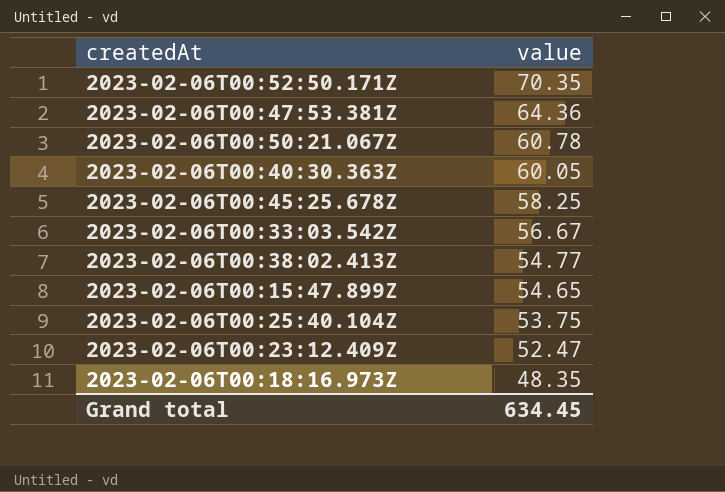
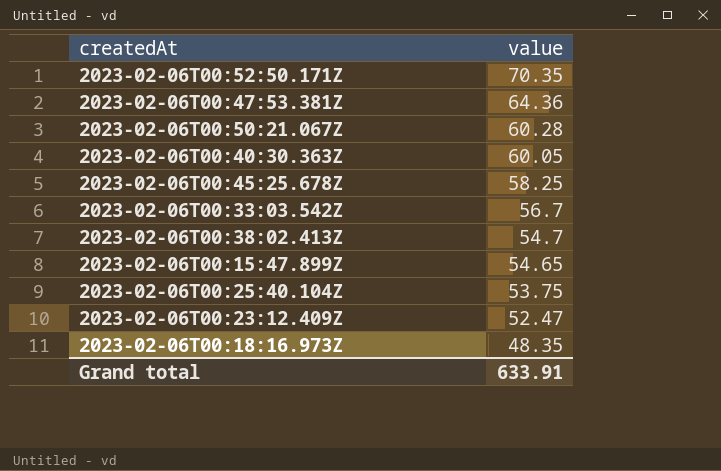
2023-02-06T00:50:21.067Z | value: 60.78 -> 60.28
2023-02-06T00:33:03.542Z | value: 56.67 -> 56.7
2023-02-06T00:38:02.413Z | value: 54.77 -> 54.7
Grand total | value: 634.45 -> 633.91

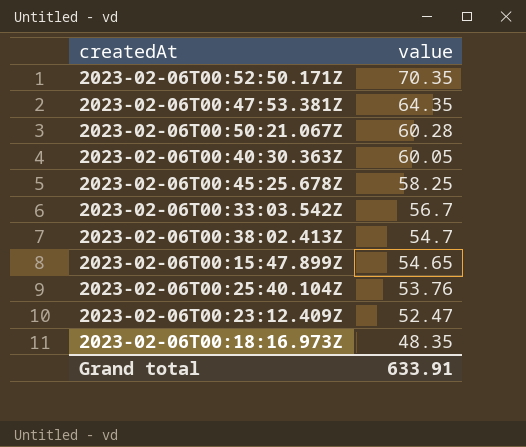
2023-02-06T00:47:53.381Z | value: 64.36 -> 64.35
2023-02-06T00:25:40.104Z | value: 53.75 -> 53.76

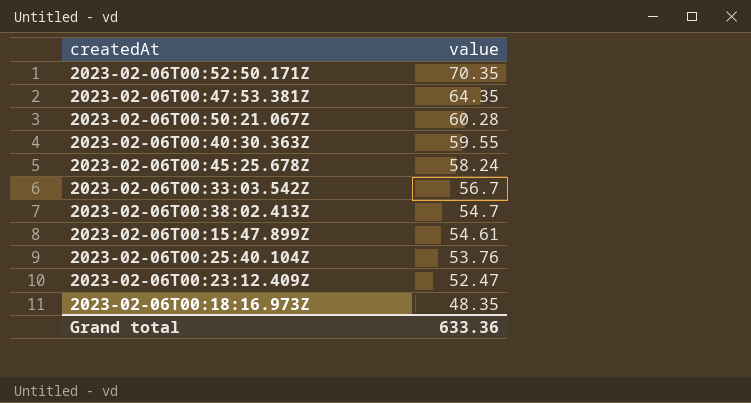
2023-02-06T00:40:30.363Z | value: 60.05 -> 59.55
2023-02-06T00:45:25.678Z | value: 58.25 -> 58.24
2023-02-06T00:15:47.899Z | value: 54.65 -> 54.61
Grand total | value: 633.91 -> 633.36

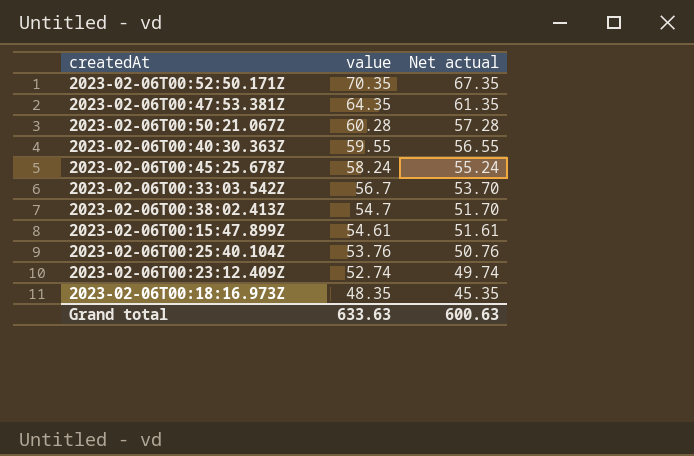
column Net actual | formula: none -> [value] - 3
2023-02-06T00:23:12.409Z | value: 52.47 -> 52.74
Grand total | value: 633.36 -> 633.63

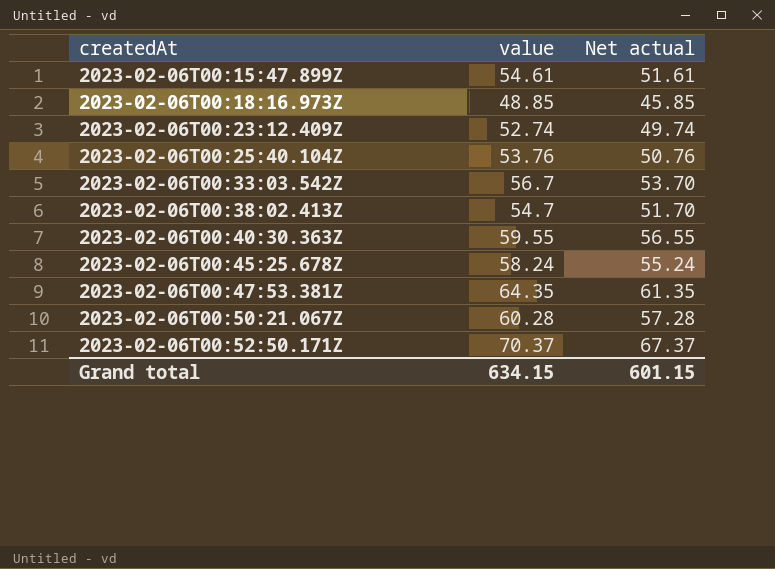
row order: value descending -> createdAt ascending
2023-02-06T00:18:16.973Z | value: 48.35 -> 48.85
2023-02-06T00:18:16.973Z | Net actual: 45.35 -> 45.85
2023-02-06T00:52:50.171Z | value: 70.35 -> 70.37
2023-02-06T00:52:50.171Z | Net actual: 67.35 -> 67.37
Grand total | value: 633.63 -> 634.15
Grand total | Net actual: 600.63 -> 601.15

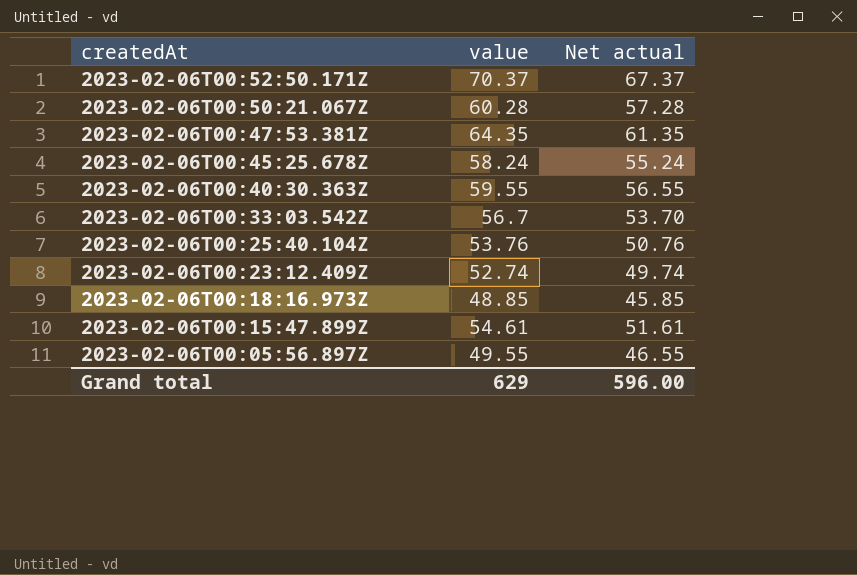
row order: createdAt ascending -> createdAt descending
row 2023-02-06T00:38:02.413Z: 54.7 | 51.70 -> none
row 2023-02-06T00:05:56.897Z: none -> 49.55 | 46.55
Grand total | value: 634.15 -> 629
Grand total | Net actual: 601.15 -> 596.00

